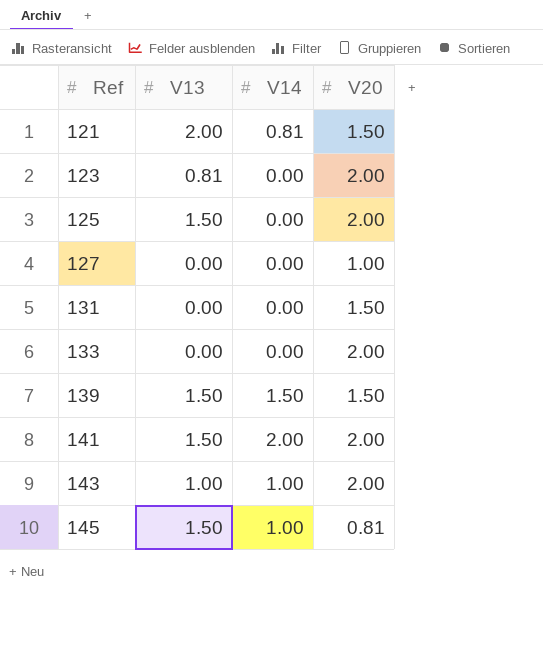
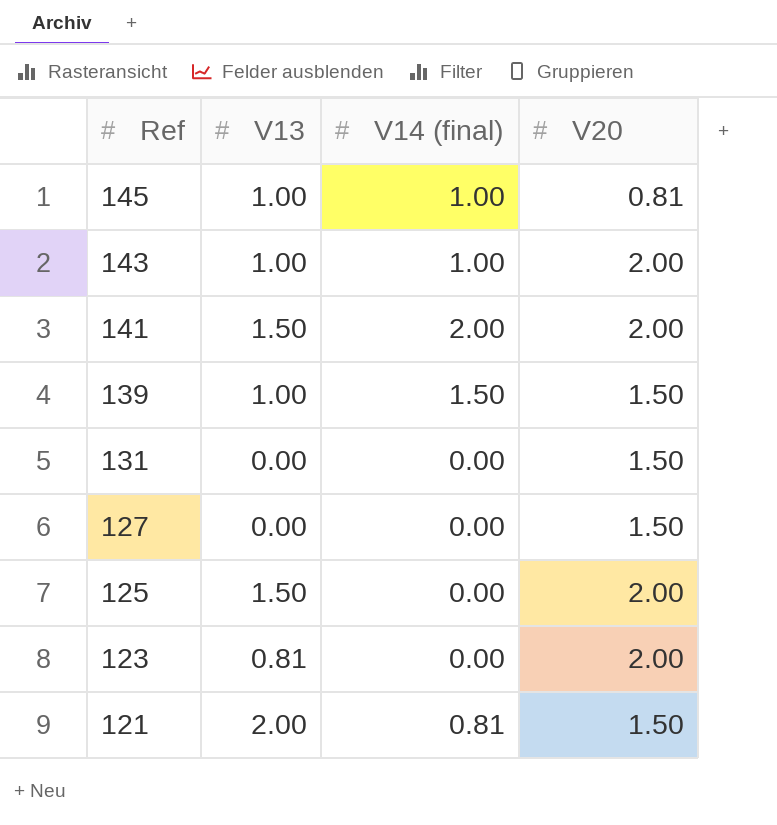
row order: Ref ascending -> Ref descending
column name: V14 -> V14 (final)
row 133: 0.00 | 0.00 | 2.00 -> none
145 | V13: 1.50 -> 1.00
139 | V13: 1.50 -> 1.00
127 | V20: 1.00 -> 1.50

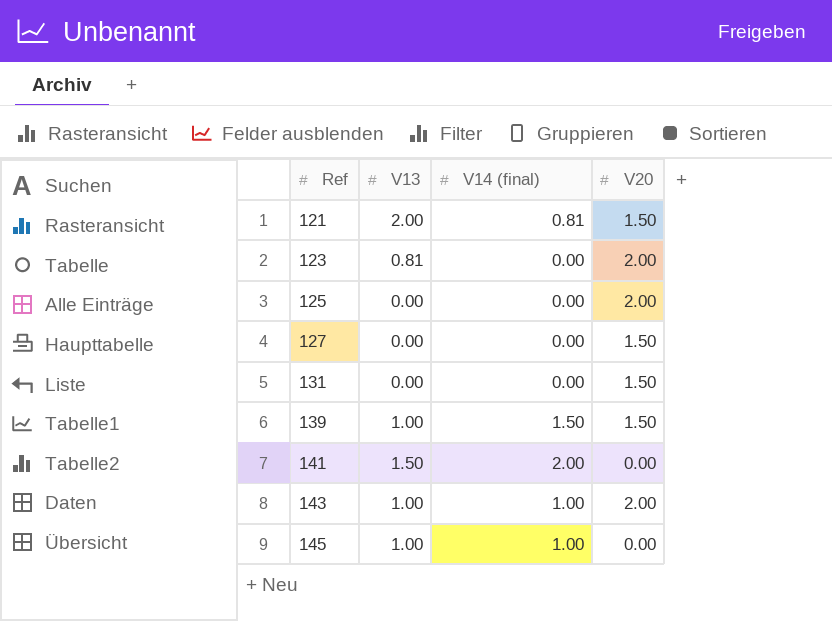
row order: Ref descending -> Ref ascending
125 | V13: 1.50 -> 0.00
141 | V20: 2.00 -> 0.00
145 | V20: 0.81 -> 0.00

